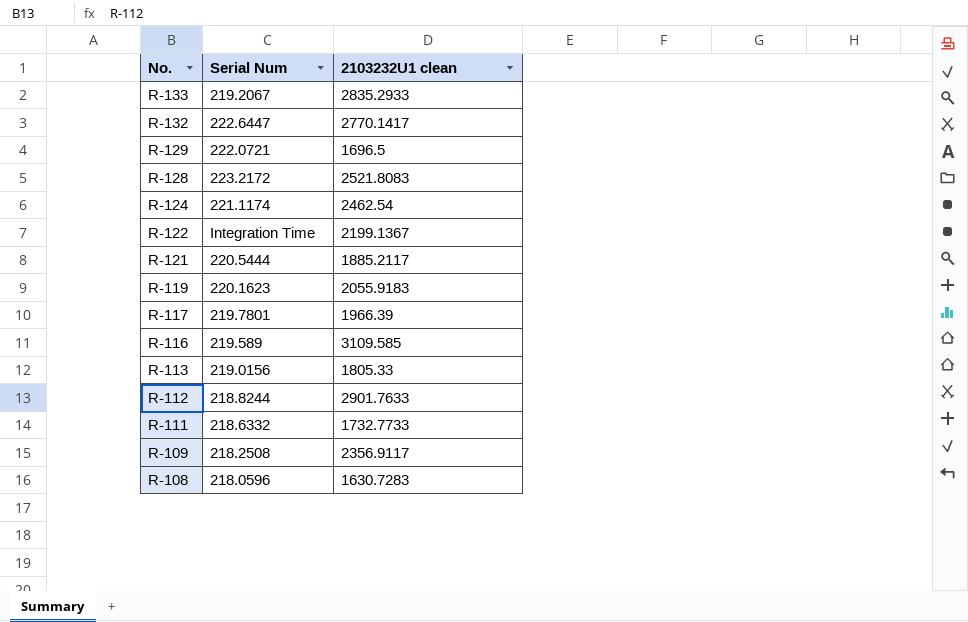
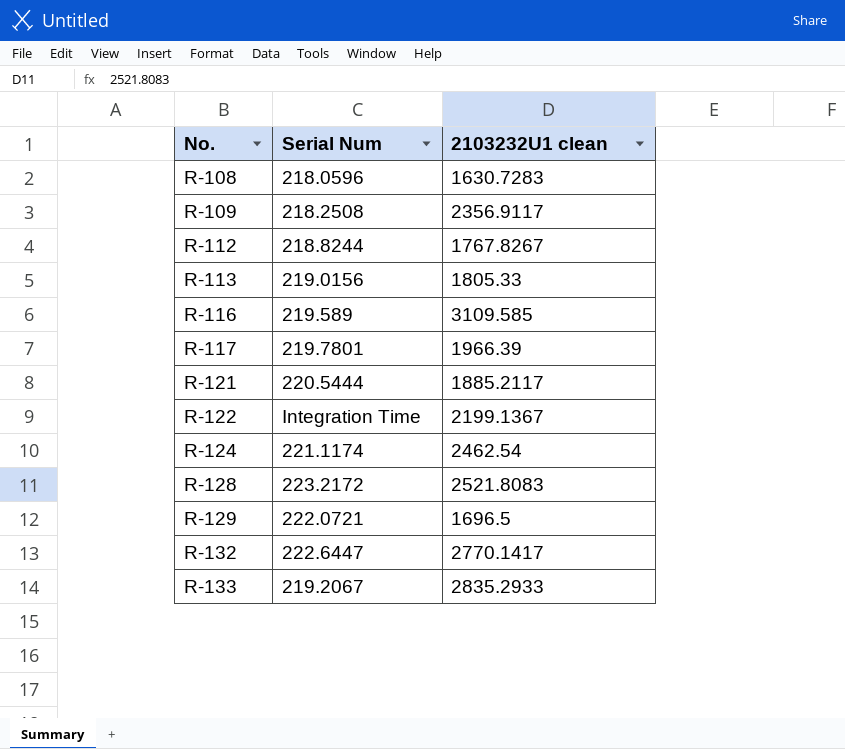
row order: No. descending -> No. ascending
row R-119: 220.1623 | 2055.9183 -> none
row R-111: 218.6332 | 1732.7733 -> none
R-112 | 2103232U1 clean: 2901.7633 -> 1767.8267

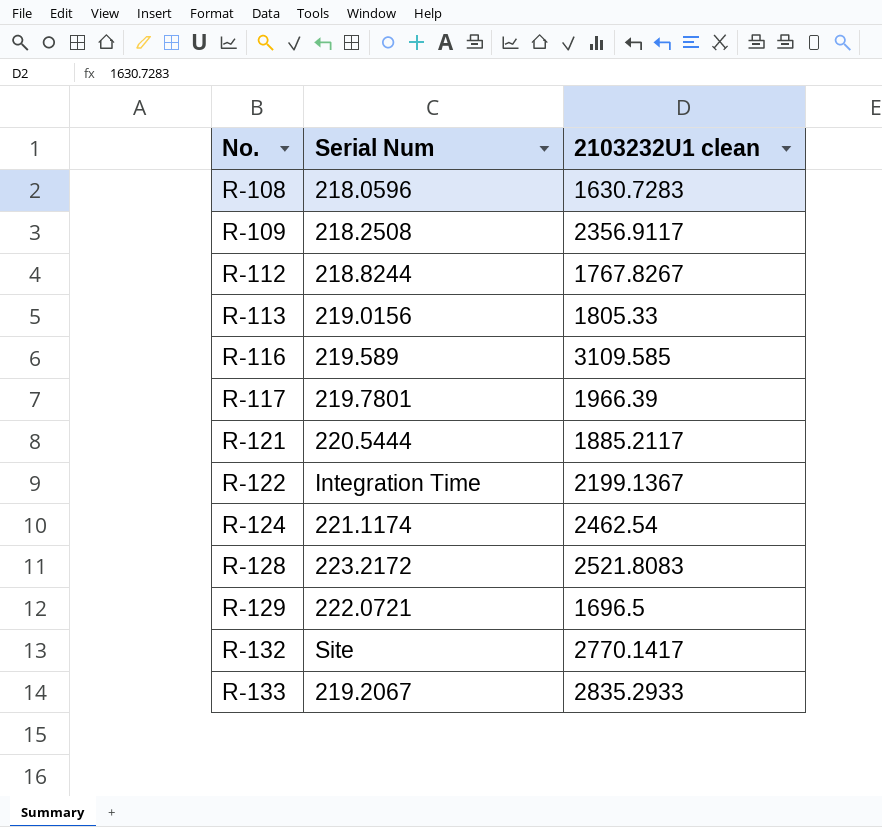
R-132 | Serial Num: 222.6447 -> Site

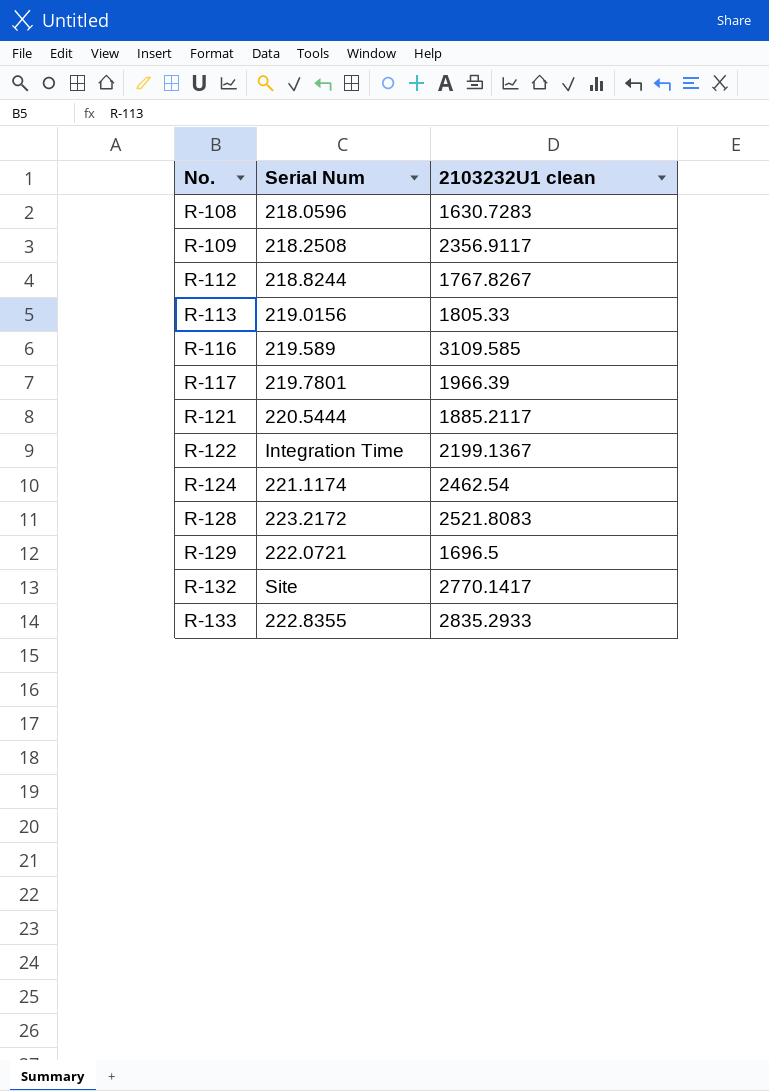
R-133 | Serial Num: 219.2067 -> 222.8355

